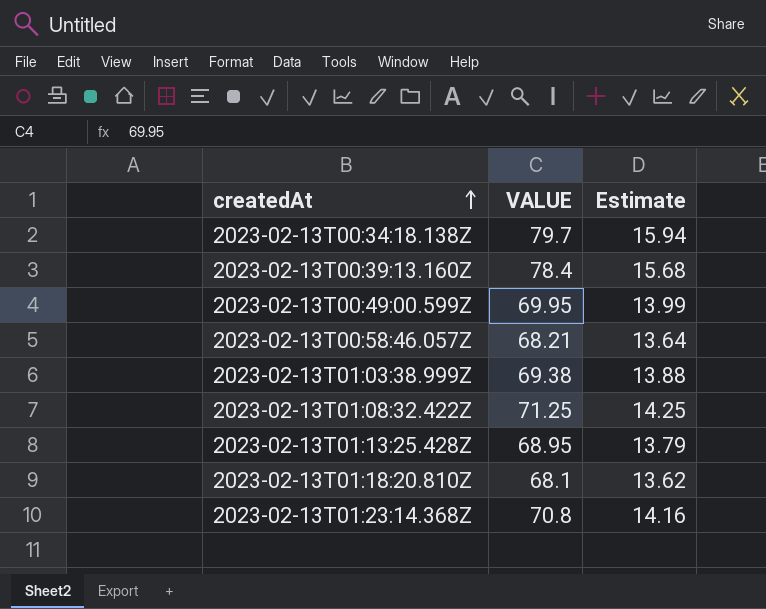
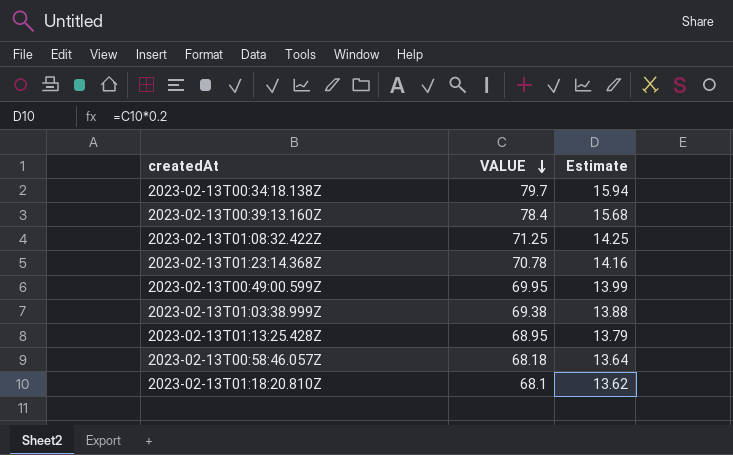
row order: createdAt ascending -> VALUE descending
2023-02-13T01:23:14.368Z | VALUE: 70.8 -> 70.78
2023-02-13T00:58:46.057Z | VALUE: 68.21 -> 68.18

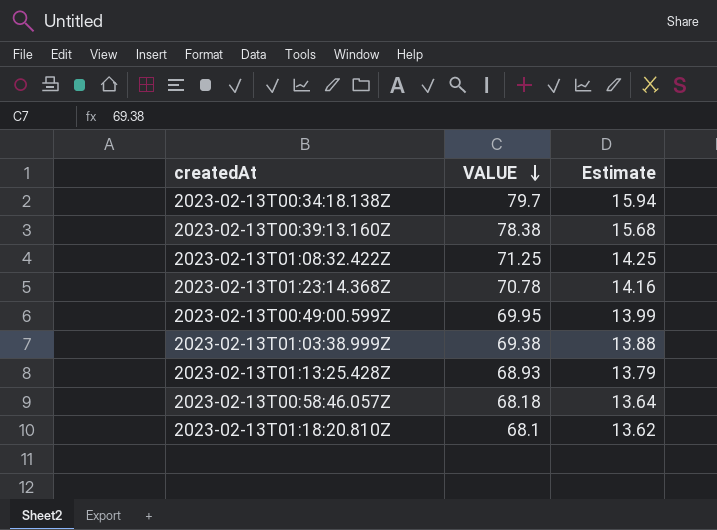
2023-02-13T00:39:13.160Z | VALUE: 78.4 -> 78.38
2023-02-13T01:13:25.428Z | VALUE: 68.95 -> 68.93

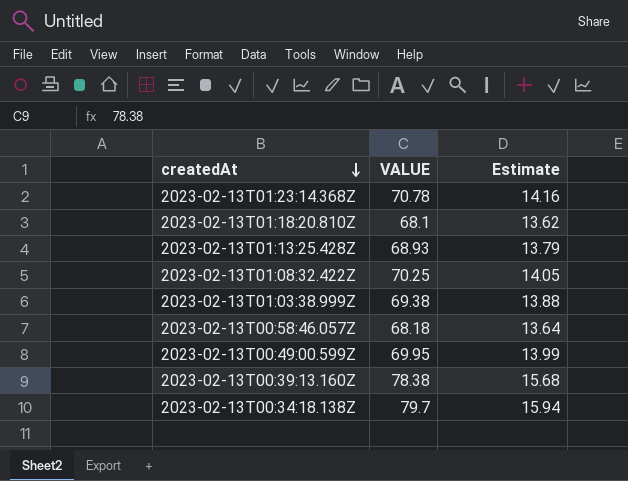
row order: VALUE descending -> createdAt descending
2023-02-13T01:08:32.422Z | VALUE: 71.25 -> 70.25
2023-02-13T01:08:32.422Z | Estimate: 14.25 -> 14.05

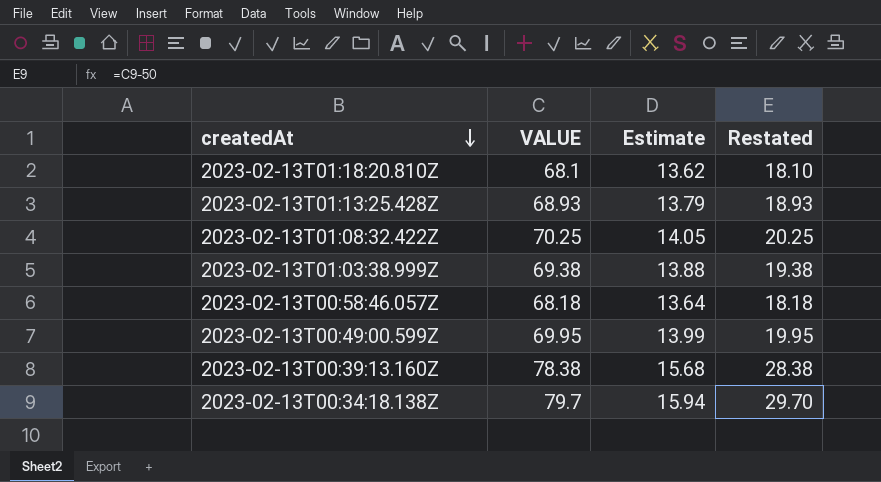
column Restated | formula: none -> [VALUE] - 50
row 2023-02-13T01:23:14.368Z: 70.78 | 14.16 -> none

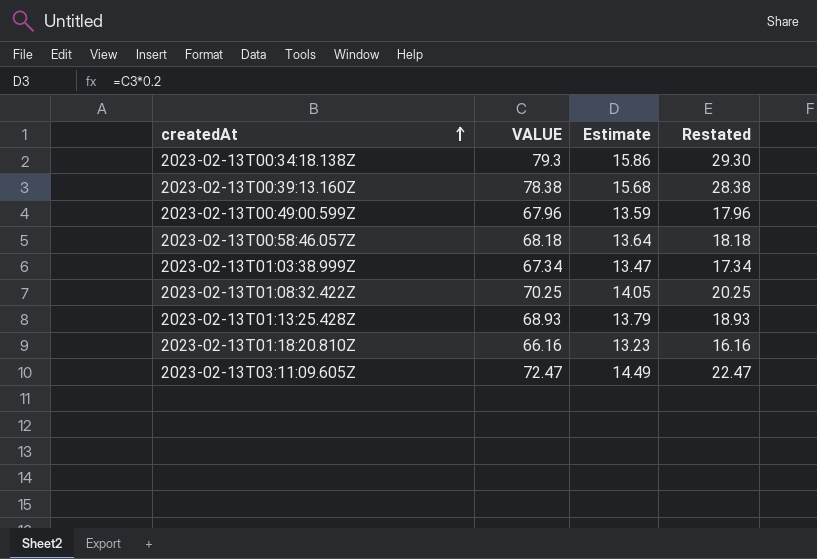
row order: createdAt descending -> createdAt ascending
2023-02-13T00:34:18.138Z | VALUE: 79.7 -> 79.3
2023-02-13T00:34:18.138Z | Estimate: 15.94 -> 15.86
2023-02-13T00:34:18.138Z | Restated: 29.70 -> 29.30
2023-02-13T00:49:00.599Z | VALUE: 69.95 -> 67.96
2023-02-13T00:49:00.599Z | Estimate: 13.99 -> 13.59
2023-02-13T00:49:00.599Z | Restated: 19.95 -> 17.96
2023-02-13T01:03:38.999Z | VALUE: 69.38 -> 67.34
2023-02-13T01:03:38.999Z | Estimate: 13.88 -> 13.47
2023-02-13T01:03:38.999Z | Restated: 19.38 -> 17.34
2023-02-13T01:18:20.810Z | VALUE: 68.1 -> 66.16
2023-02-13T01:18:20.810Z | Estimate: 13.62 -> 13.23
2023-02-13T01:18:20.810Z | Restated: 18.10 -> 16.16
row 2023-02-13T03:11:09.605Z: none -> 72.47 | 14.49 | 22.47

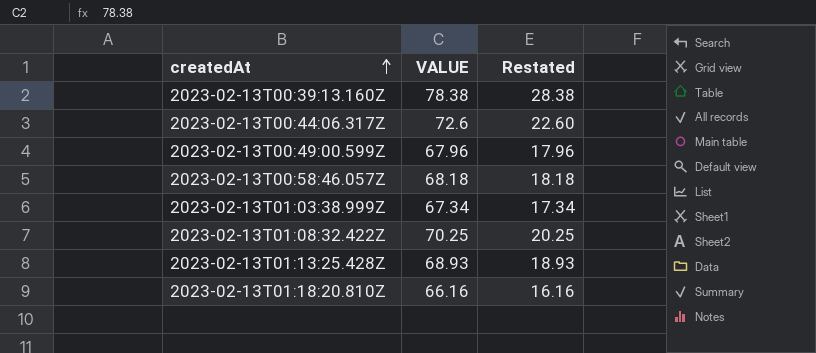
column Estimate | formula: [VALUE] * 0.2 -> none
row 2023-02-13T00:34:18.138Z: 79.3 | 15.86 | 29.30 -> none
row 2023-02-13T03:11:09.605Z: 72.47 | 14.49 | 22.47 -> none
row 2023-02-13T00:44:06.317Z: none -> 72.6 | 22.60

